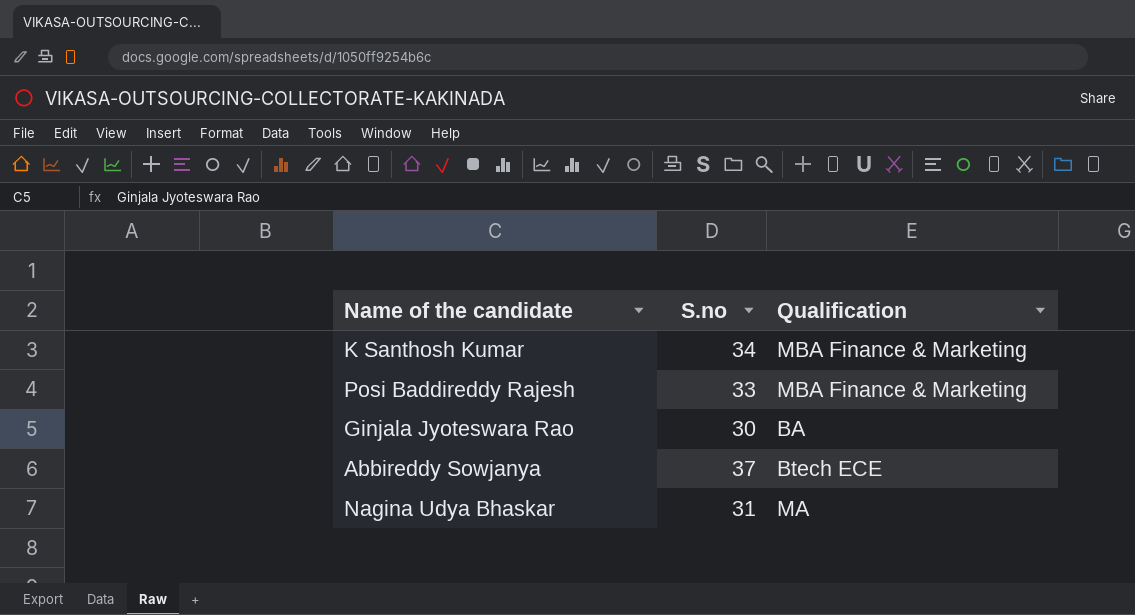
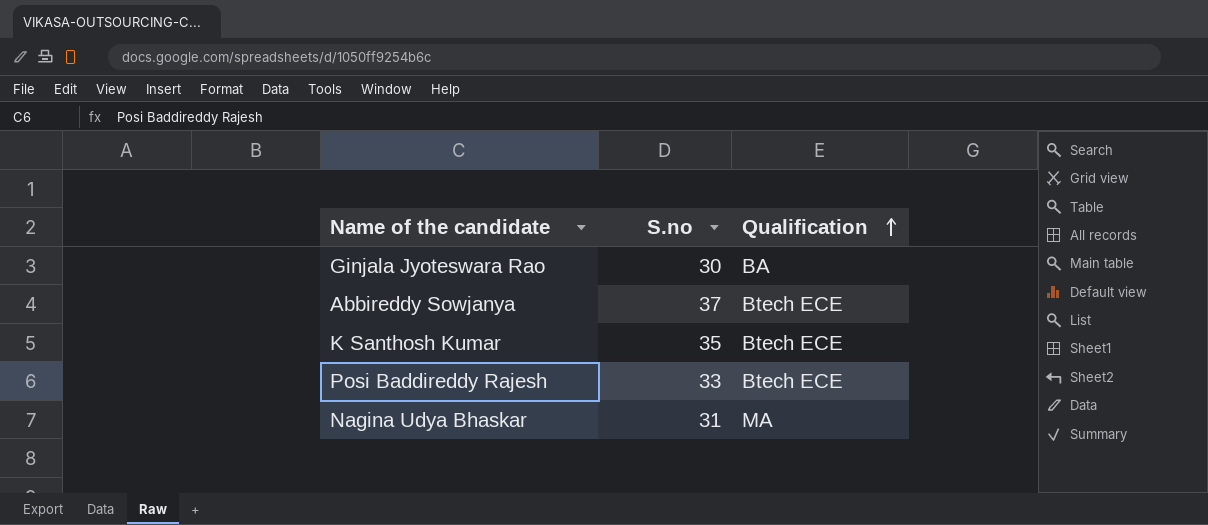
row order: none -> Qualification ascending
K Santhosh Kumar | S.no: 34 -> 35
K Santhosh Kumar | Qualification: MBA Finance & Marketing -> Btech ECE
Posi Baddireddy Rajesh | Qualification: MBA Finance & Marketing -> Btech ECE

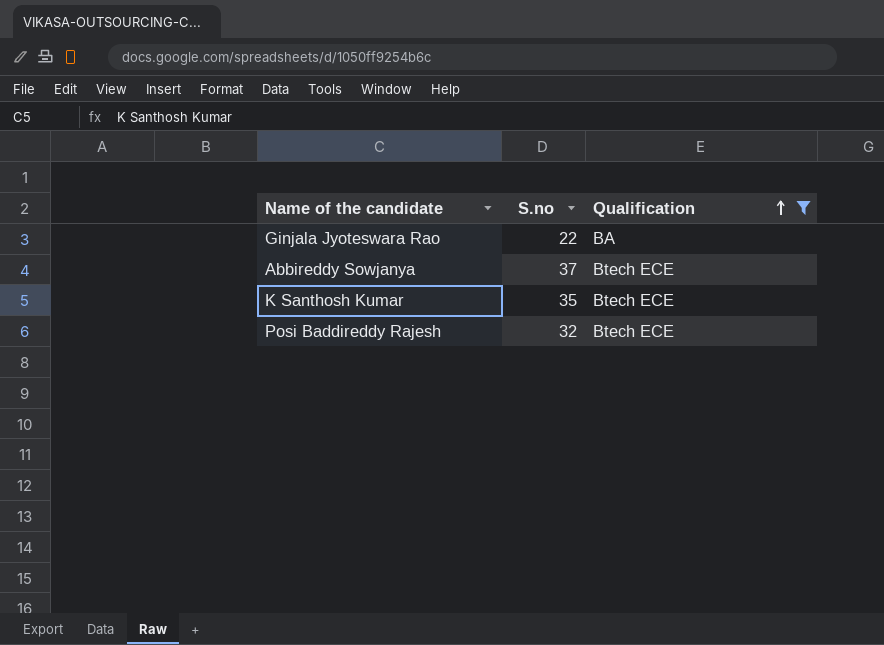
filter: none -> Qualification != MA
Ginjala Jyoteswara Rao | S.no: 30 -> 22
Posi Baddireddy Rajesh | S.no: 33 -> 32

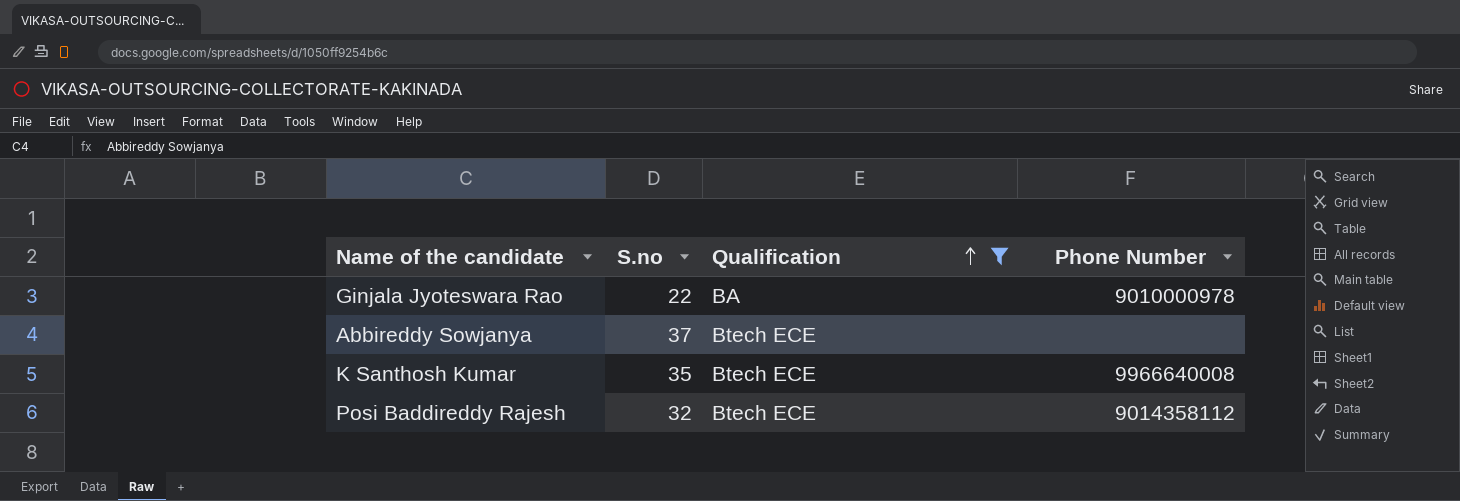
column Phone Number | position: none -> 4

